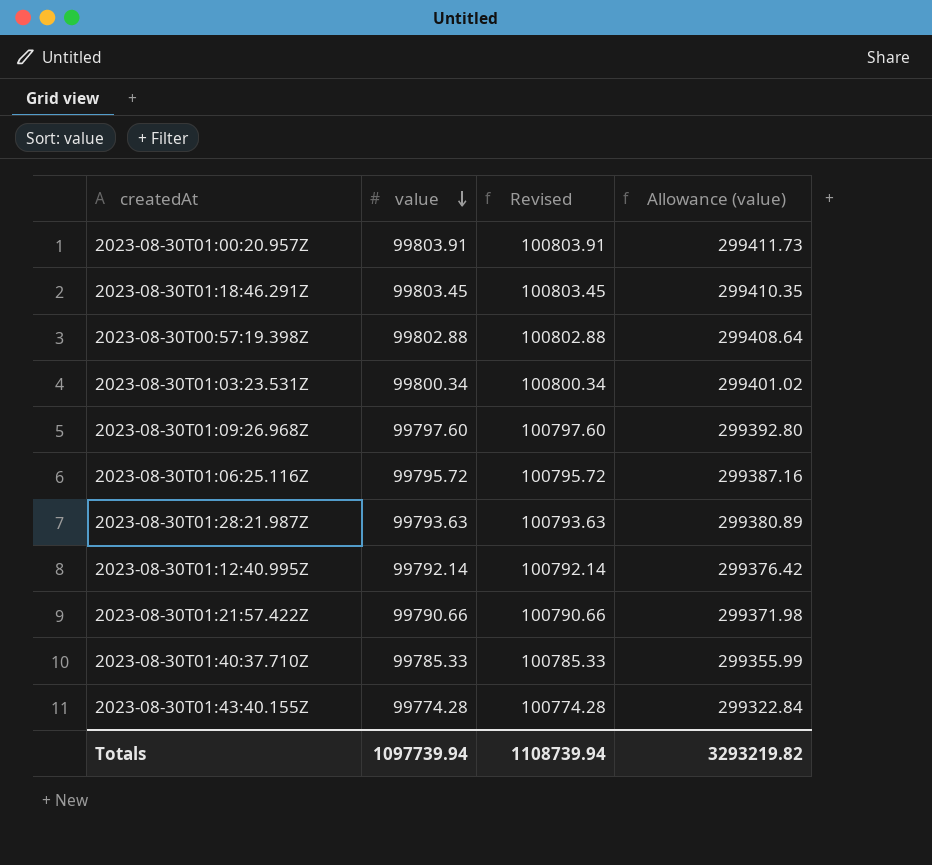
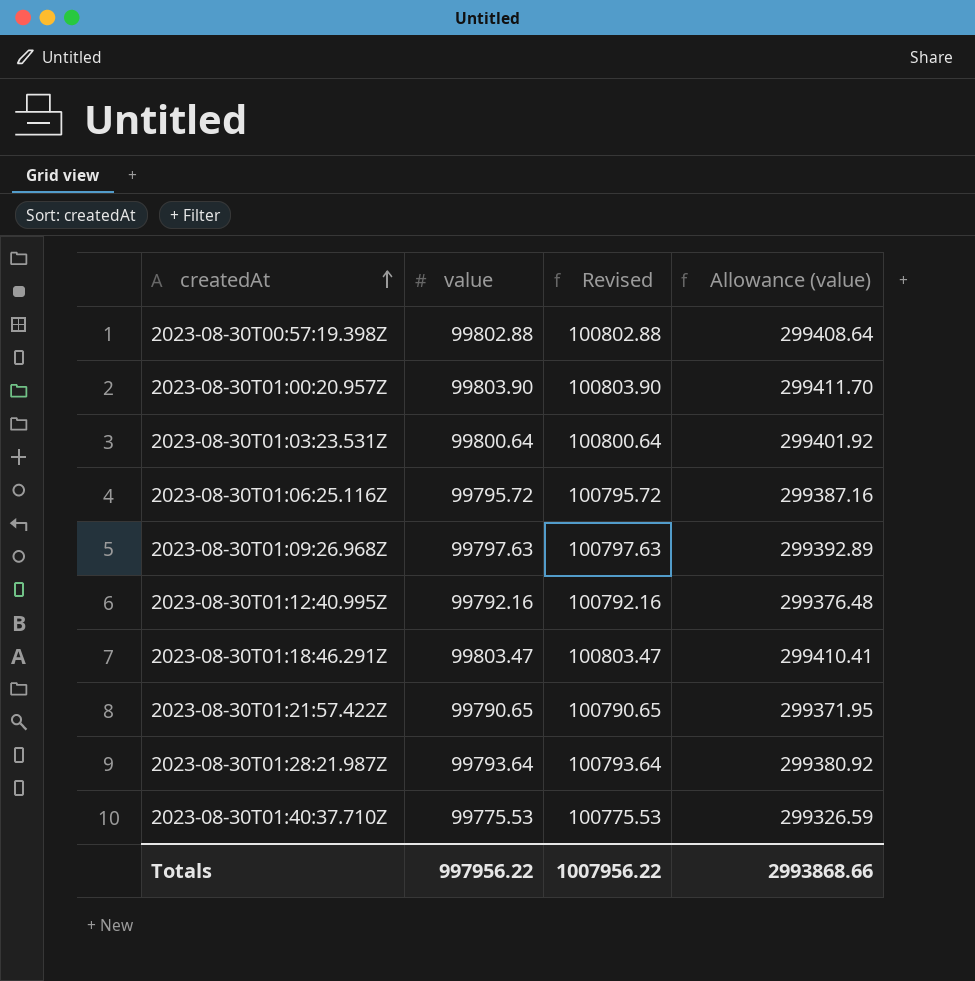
row order: value descending -> createdAt ascending
row 2023-08-30T01:43:40.155Z: 99774.28 | 100774.28 | 299322.84 -> none
2023-08-30T01:00:20.957Z | value: 99803.91 -> 99803.90
2023-08-30T01:00:20.957Z | Revised: 100803.91 -> 100803.90
2023-08-30T01:00:20.957Z | Allowance (value): 299411.73 -> 299411.70
2023-08-30T01:03:23.531Z | value: 99800.34 -> 99800.64
2023-08-30T01:03:23.531Z | Revised: 100800.34 -> 100800.64
2023-08-30T01:03:23.531Z | Allowance (value): 299401.02 -> 299401.92
2023-08-30T01:09:26.968Z | value: 99797.60 -> 99797.63
2023-08-30T01:09:26.968Z | Revised: 100797.60 -> 100797.63
2023-08-30T01:09:26.968Z | Allowance (value): 299392.80 -> 299392.89
2023-08-30T01:12:40.995Z | value: 99792.14 -> 99792.16
2023-08-30T01:12:40.995Z | Revised: 100792.14 -> 100792.16
2023-08-30T01:12:40.995Z | Allowance (value): 299376.42 -> 299376.48
2023-08-30T01:18:46.291Z | value: 99803.45 -> 99803.47
2023-08-30T01:18:46.291Z | Revised: 100803.45 -> 100803.47
2023-08-30T01:18:46.291Z | Allowance (value): 299410.35 -> 299410.41
2023-08-30T01:21:57.422Z | value: 99790.66 -> 99790.65
2023-08-30T01:21:57.422Z | Revised: 100790.66 -> 100790.65
2023-08-30T01:21:57.422Z | Allowance (value): 299371.98 -> 299371.95
2023-08-30T01:28:21.987Z | value: 99793.63 -> 99793.64
2023-08-30T01:28:21.987Z | Revised: 100793.63 -> 100793.64
2023-08-30T01:28:21.987Z | Allowance (value): 299380.89 -> 299380.92
2023-08-30T01:40:37.710Z | value: 99785.33 -> 99775.53
2023-08-30T01:40:37.710Z | Revised: 100785.33 -> 100775.53
2023-08-30T01:40:37.710Z | Allowance (value): 299355.99 -> 299326.59
Totals | value: 1097739.94 -> 997956.22
Totals | Revised: 1108739.94 -> 1007956.22
Totals | Allowance (value): 3293219.82 -> 2993868.66

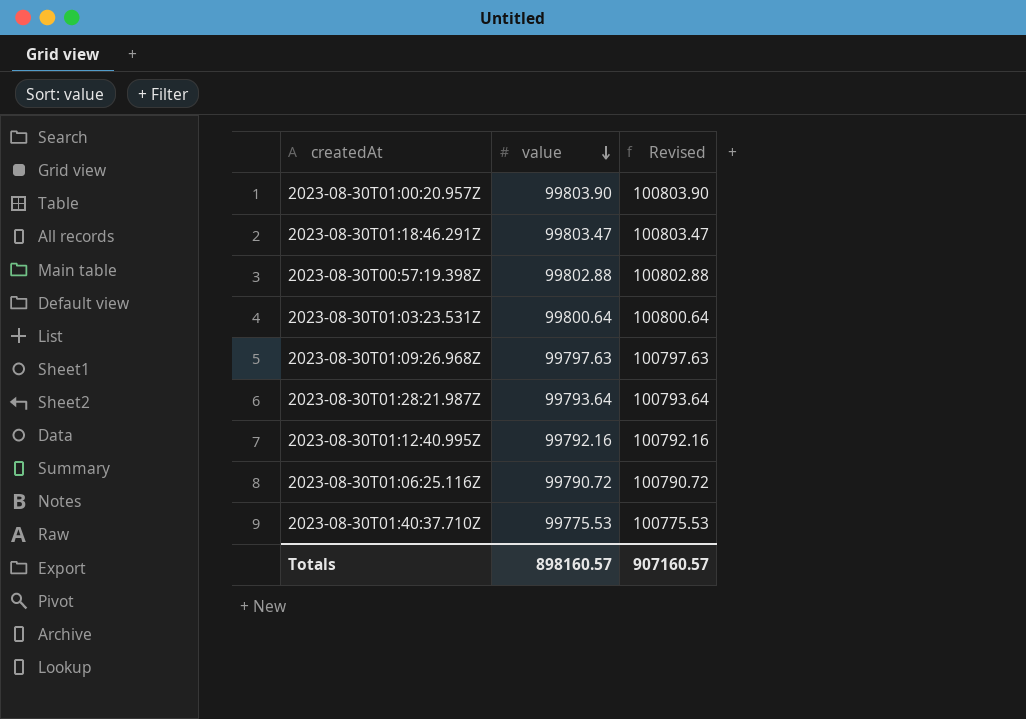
row order: createdAt ascending -> value descending
column Allowance (value) | formula: [value] * 3 -> none
row 2023-08-30T01:21:57.422Z: 99790.65 | 100790.65 | 299371.95 -> none
2023-08-30T01:06:25.116Z | value: 99795.72 -> 99790.72
2023-08-30T01:06:25.116Z | Revised: 100795.72 -> 100790.72
Totals | value: 997956.22 -> 898160.57
Totals | Revised: 1007956.22 -> 907160.57

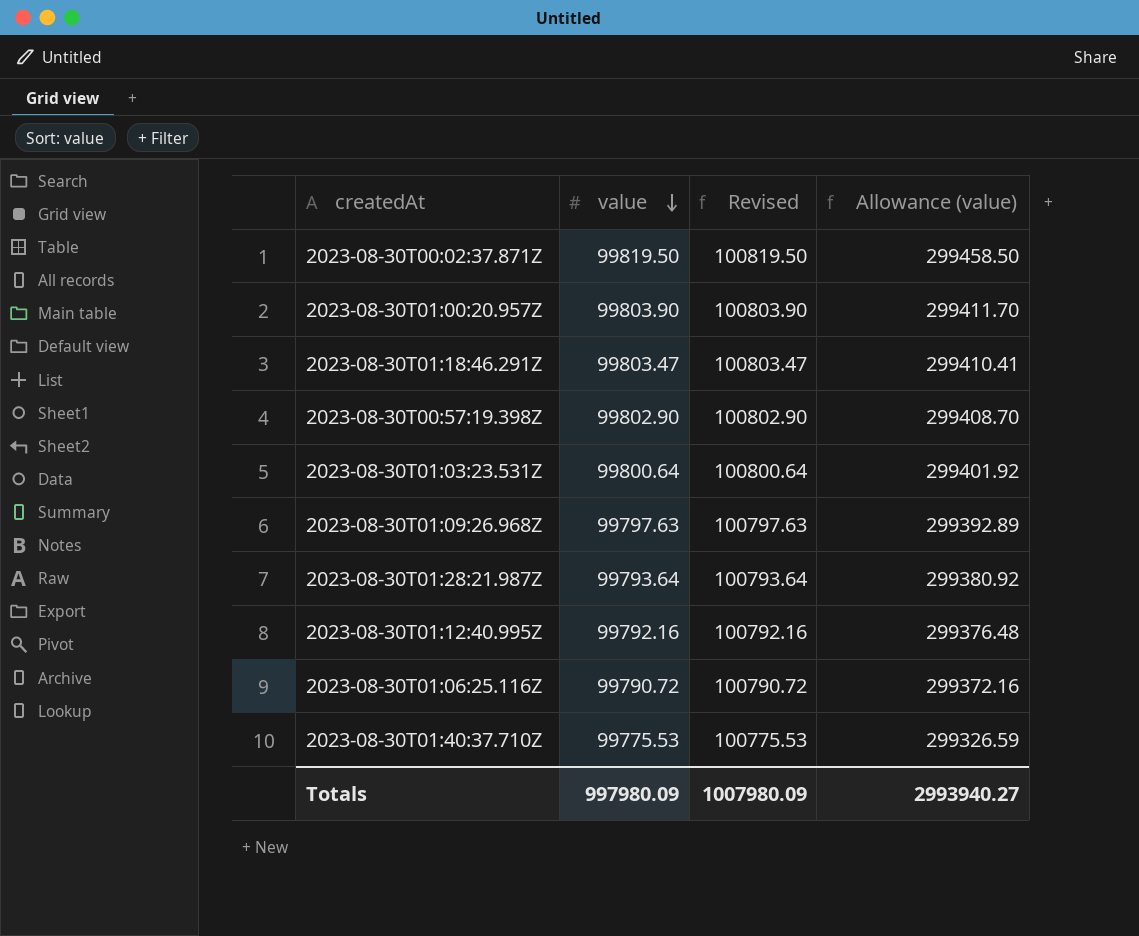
column Allowance (value) | formula: none -> [value] * 3
row 2023-08-30T00:02:37.871Z: none -> 99819.50 | 100819.50 | 299458.50
2023-08-30T00:57:19.398Z | value: 99802.88 -> 99802.90
2023-08-30T00:57:19.398Z | Revised: 100802.88 -> 100802.90
Totals | value: 898160.57 -> 997980.09
Totals | Revised: 907160.57 -> 1007980.09

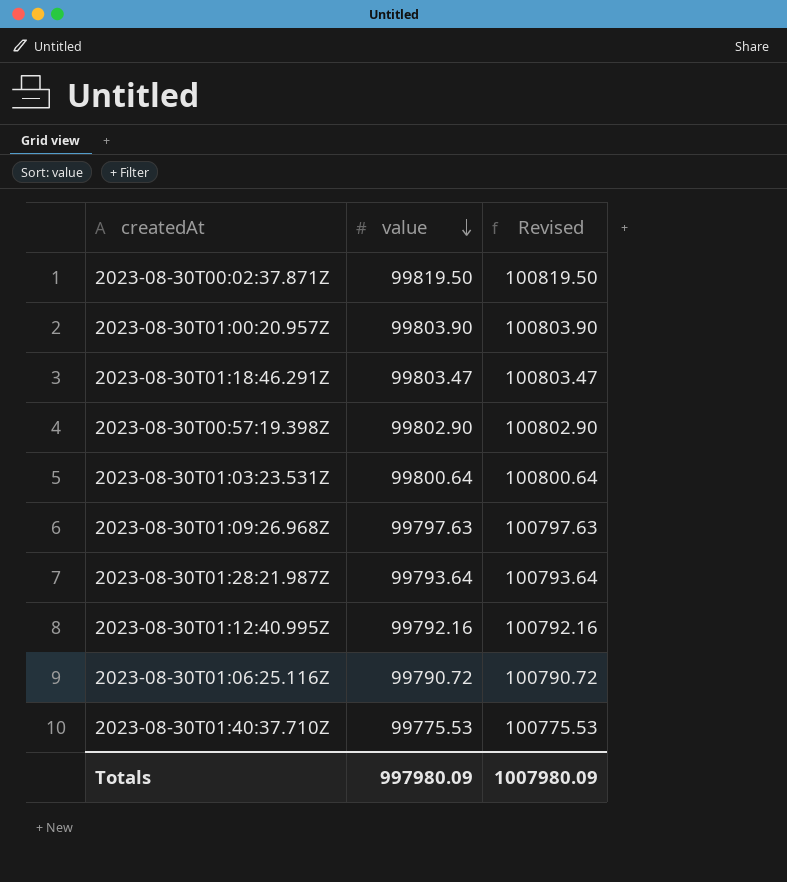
column Allowance (value) | formula: [value] * 3 -> none

